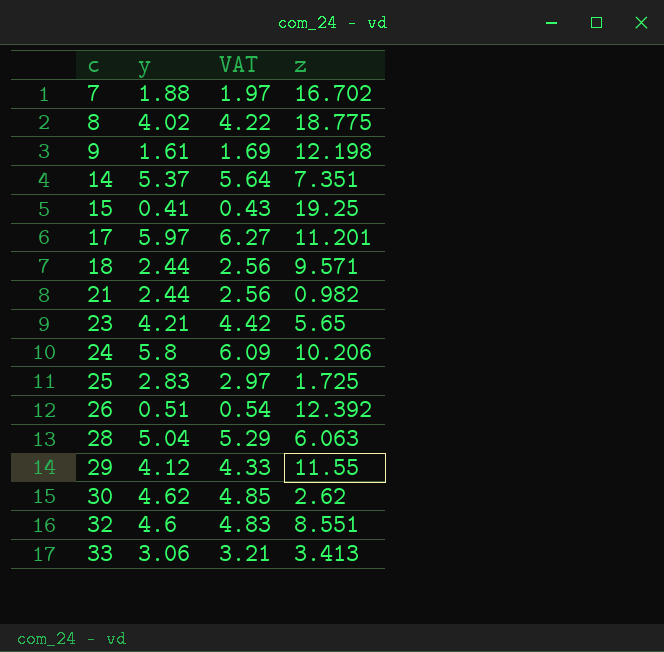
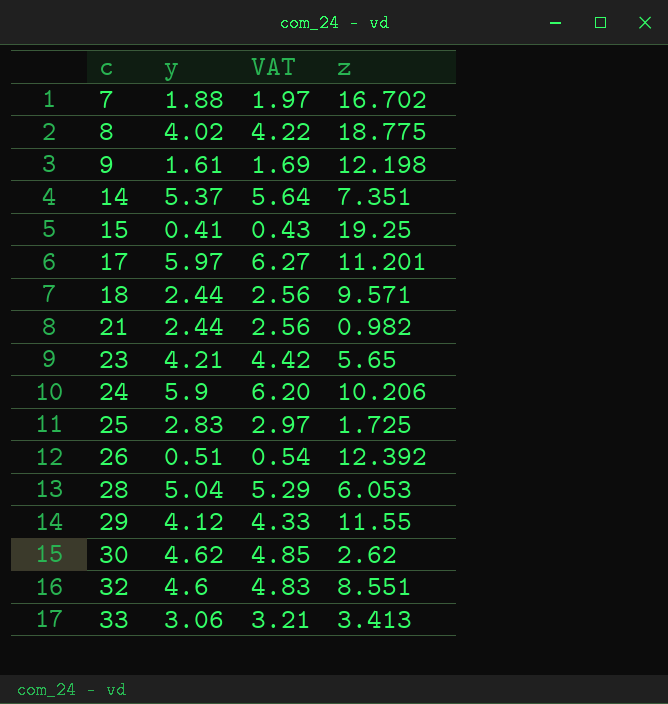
24 | y: 5.8 -> 5.9
24 | VAT: 6.09 -> 6.20
28 | z: 6.063 -> 6.053

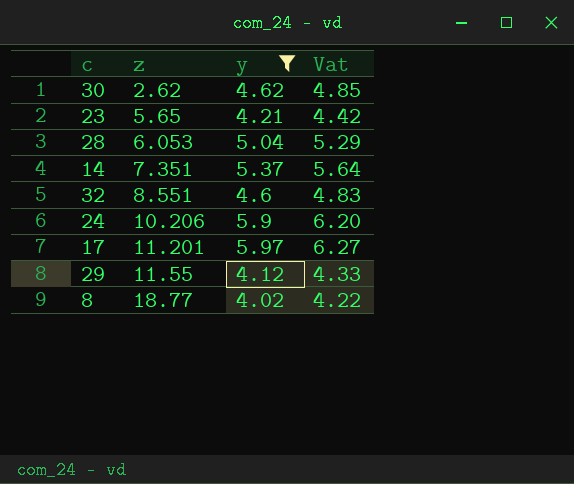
filter: none -> y >= 4.02
row order: c ascending -> z ascending
column z | position: 4 -> 2
column name: VAT -> Vat
8 | z: 18.775 -> 18.77

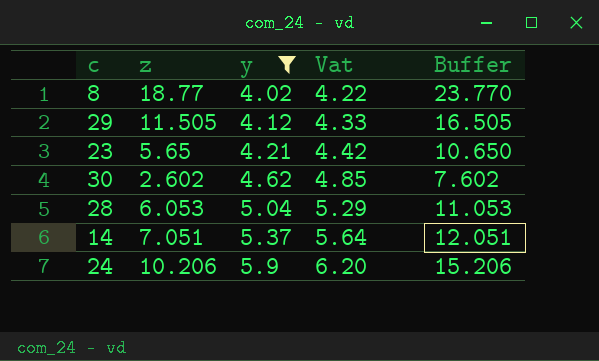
row order: z ascending -> y ascending
column Buffer | formula: none -> [z] + 5
row 32: 8.551 | 4.6 | 4.83 -> none
row 17: 11.201 | 5.97 | 6.27 -> none
29 | z: 11.55 -> 11.505
30 | z: 2.62 -> 2.602
14 | z: 7.351 -> 7.051

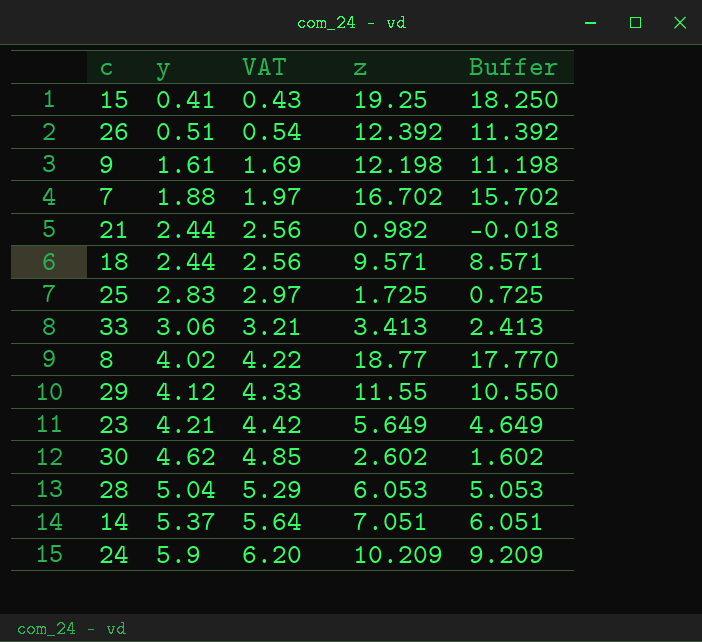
filter: y >= 4.02 -> none
column name: Vat -> VAT
column z | position: 2 -> 4
column Buffer | formula: [z] + 5 -> [z] - 1
29 | z: 11.505 -> 11.55
23 | z: 5.65 -> 5.649
24 | z: 10.206 -> 10.209

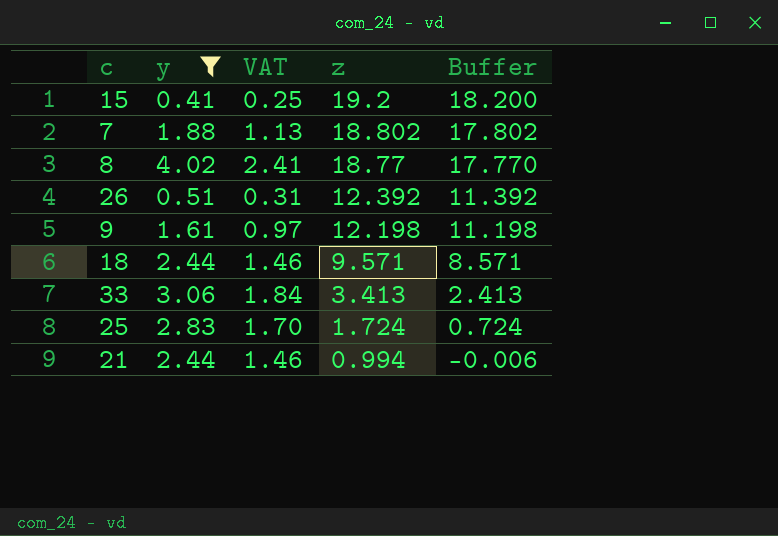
filter: none -> y <= 4.02
row order: y ascending -> z descending
column VAT | formula: [y] * 1.05 -> [y] * 0.6
15 | z: 19.25 -> 19.2
15 | Buffer: 18.250 -> 18.200
7 | z: 16.702 -> 18.802
7 | Buffer: 15.702 -> 17.802
25 | z: 1.725 -> 1.724
25 | Buffer: 0.725 -> 0.724
21 | z: 0.982 -> 0.994
21 | Buffer: -0.018 -> -0.006

